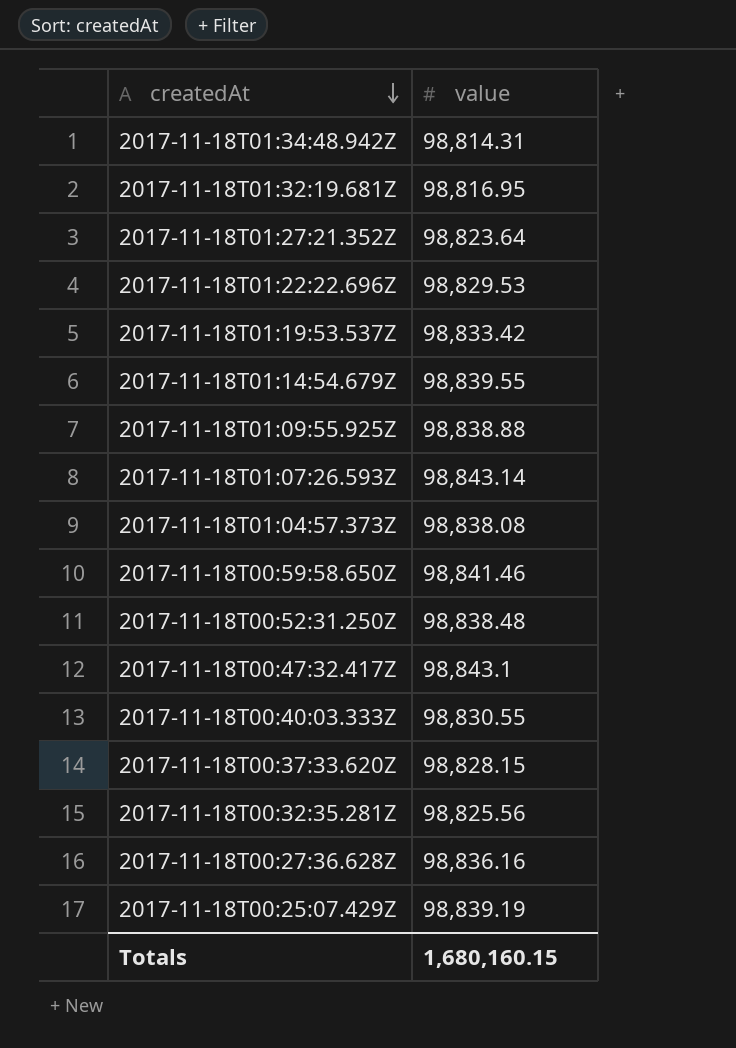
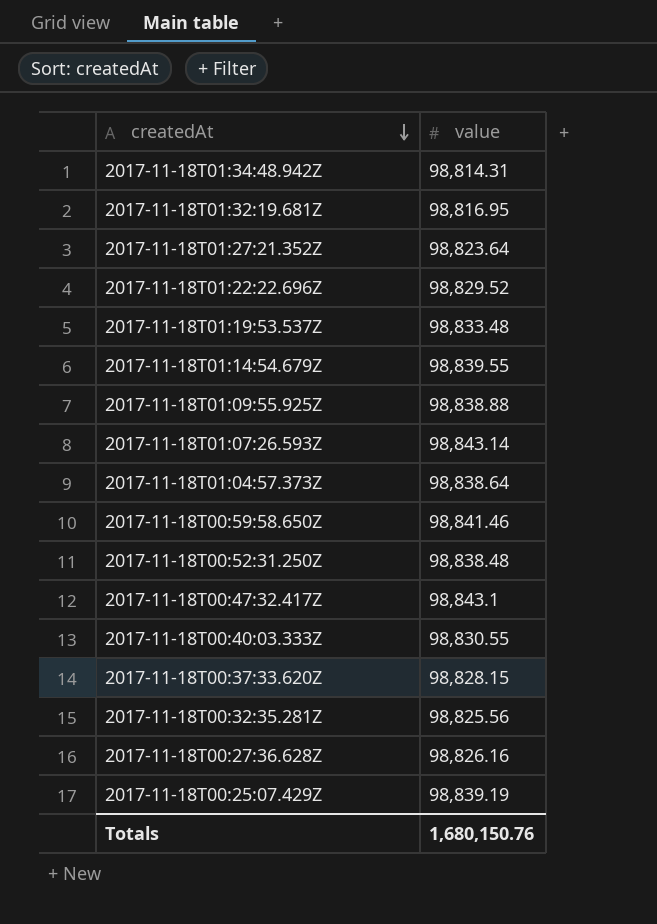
2017-11-18T01:22:22.696Z | value: 98,829.53 -> 98,829.52
2017-11-18T01:19:53.537Z | value: 98,833.42 -> 98,833.48
2017-11-18T01:04:57.373Z | value: 98,838.08 -> 98,838.64
2017-11-18T00:27:36.628Z | value: 98,836.16 -> 98,826.16
Totals | value: 1,680,160.15 -> 1,680,150.76

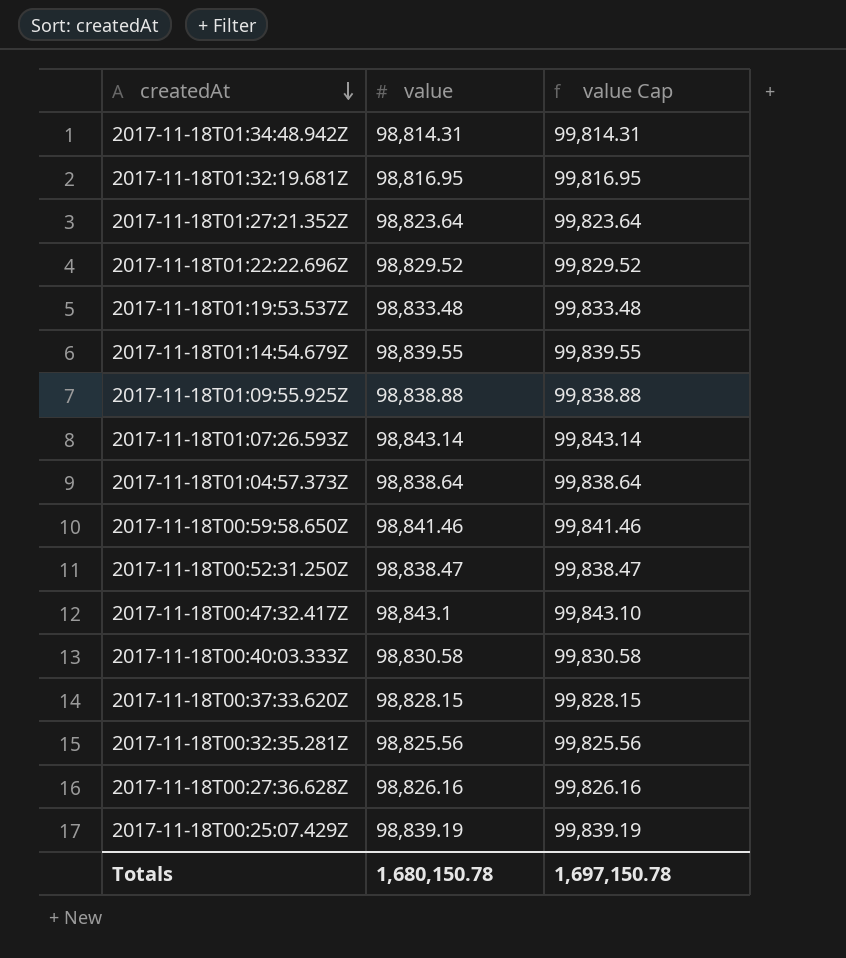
column value Cap | formula: none -> [value] + 1000
2017-11-18T00:52:31.250Z | value: 98,838.48 -> 98,838.47
2017-11-18T00:40:03.333Z | value: 98,830.55 -> 98,830.58
Totals | value: 1,680,150.76 -> 1,680,150.78

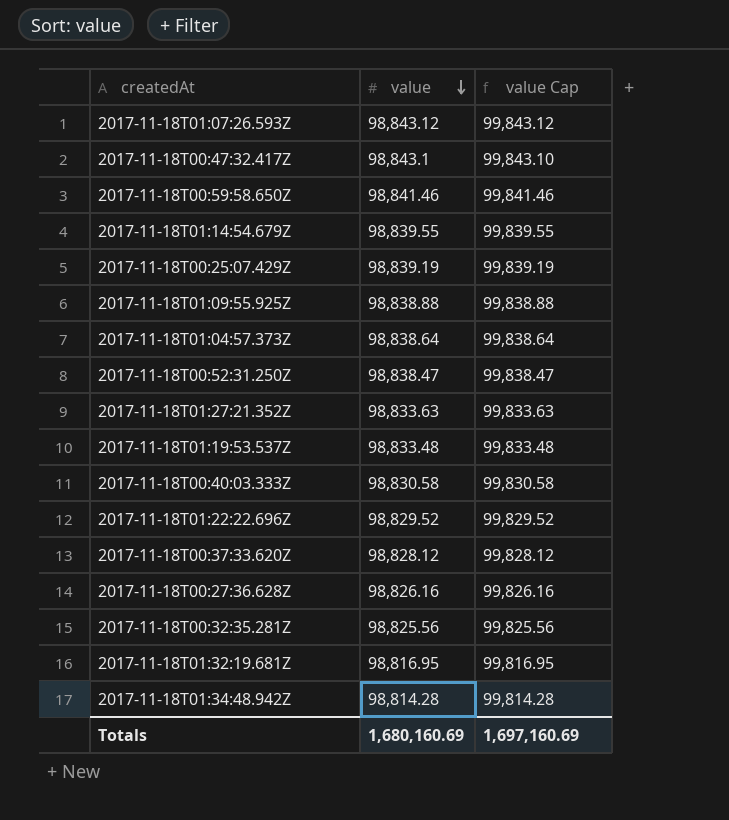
row order: createdAt descending -> value descending
2017-11-18T01:07:26.593Z | value: 98,843.14 -> 98,843.12
2017-11-18T01:07:26.593Z | value Cap: 99,843.14 -> 99,843.12
2017-11-18T01:27:21.352Z | value: 98,823.64 -> 98,833.63
2017-11-18T01:27:21.352Z | value Cap: 99,823.64 -> 99,833.63
2017-11-18T00:37:33.620Z | value: 98,828.15 -> 98,828.12
2017-11-18T00:37:33.620Z | value Cap: 99,828.15 -> 99,828.12
2017-11-18T01:34:48.942Z | value: 98,814.31 -> 98,814.28
2017-11-18T01:34:48.942Z | value Cap: 99,814.31 -> 99,814.28
Totals | value: 1,680,150.78 -> 1,680,160.69
Totals | value Cap: 1,697,150.78 -> 1,697,160.69

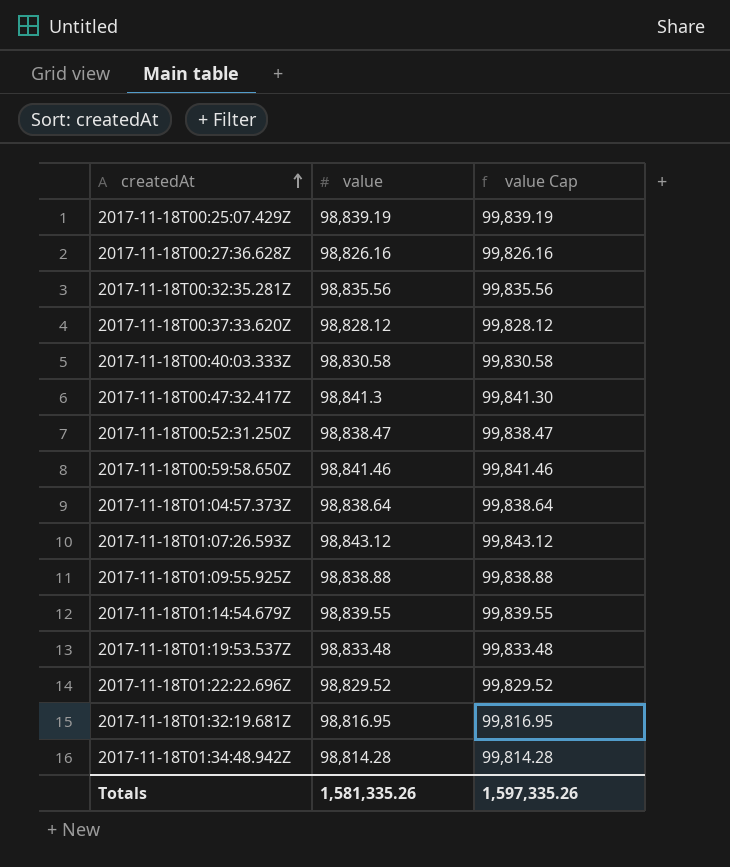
row order: value descending -> createdAt ascending
row 2017-11-18T01:27:21.352Z: 98,833.63 | 99,833.63 -> none
2017-11-18T00:32:35.281Z | value: 98,825.56 -> 98,835.56
2017-11-18T00:32:35.281Z | value Cap: 99,825.56 -> 99,835.56
2017-11-18T00:47:32.417Z | value: 98,843.1 -> 98,841.3
2017-11-18T00:47:32.417Z | value Cap: 99,843.10 -> 99,841.30
Totals | value: 1,680,160.69 -> 1,581,335.26
Totals | value Cap: 1,697,160.69 -> 1,597,335.26

